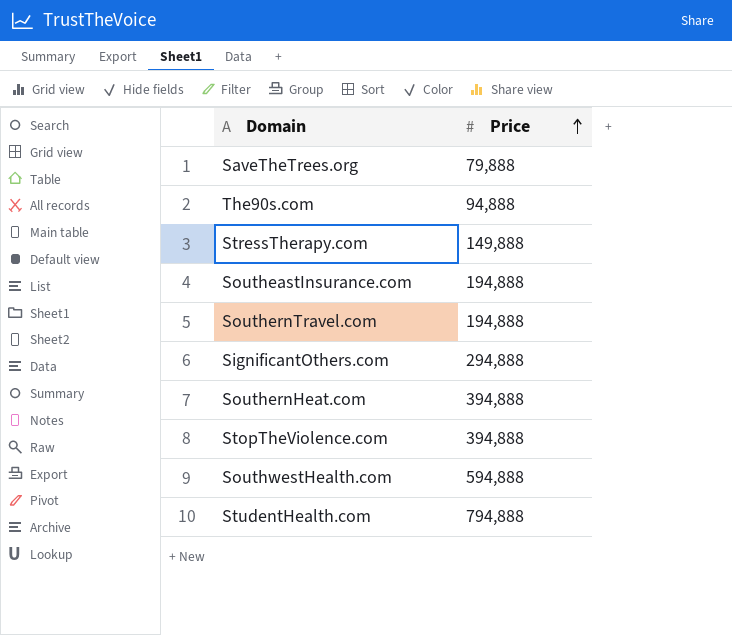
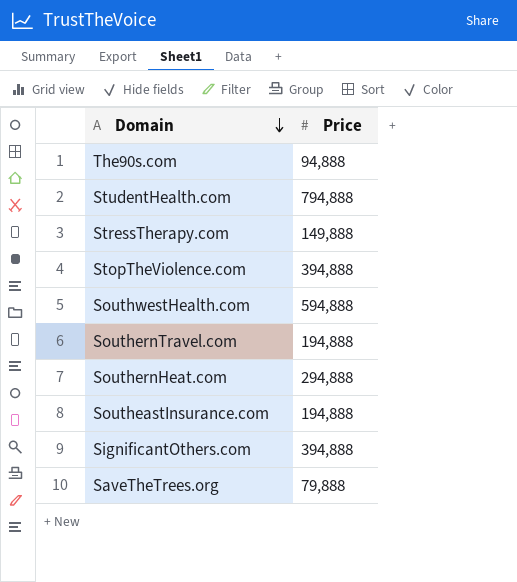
row order: Price ascending -> Domain descending
SouthernHeat.com | Price: 394,888 -> 294,888
SignificantOthers.com | Price: 294,888 -> 394,888

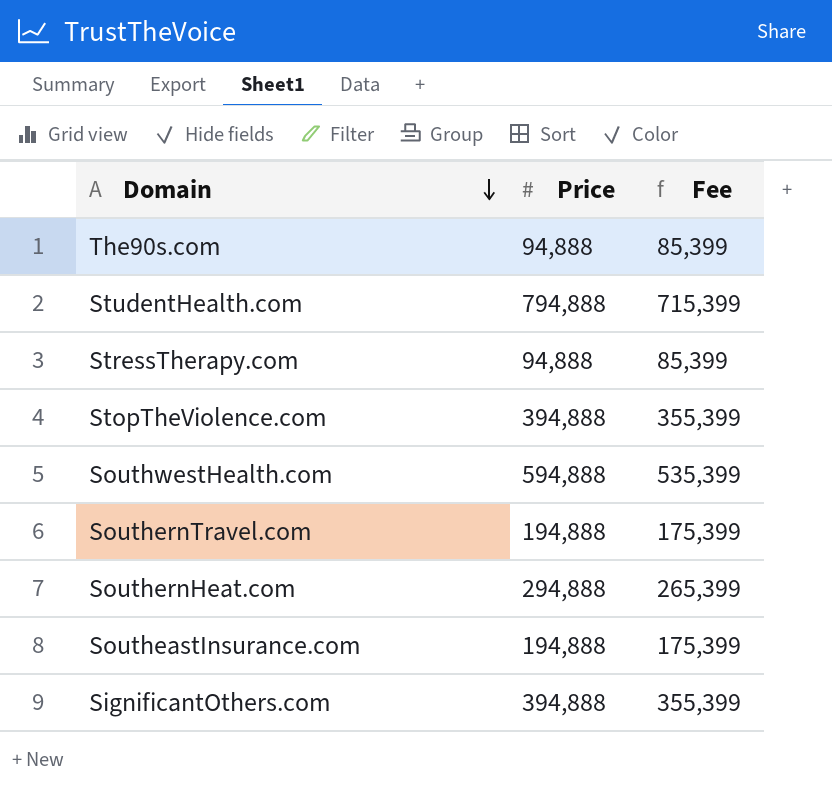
column Fee | formula: none -> [Price] * 0.9
row SaveTheTrees.org: 79,888 -> none
StressTherapy.com | Price: 149,888 -> 94,888

